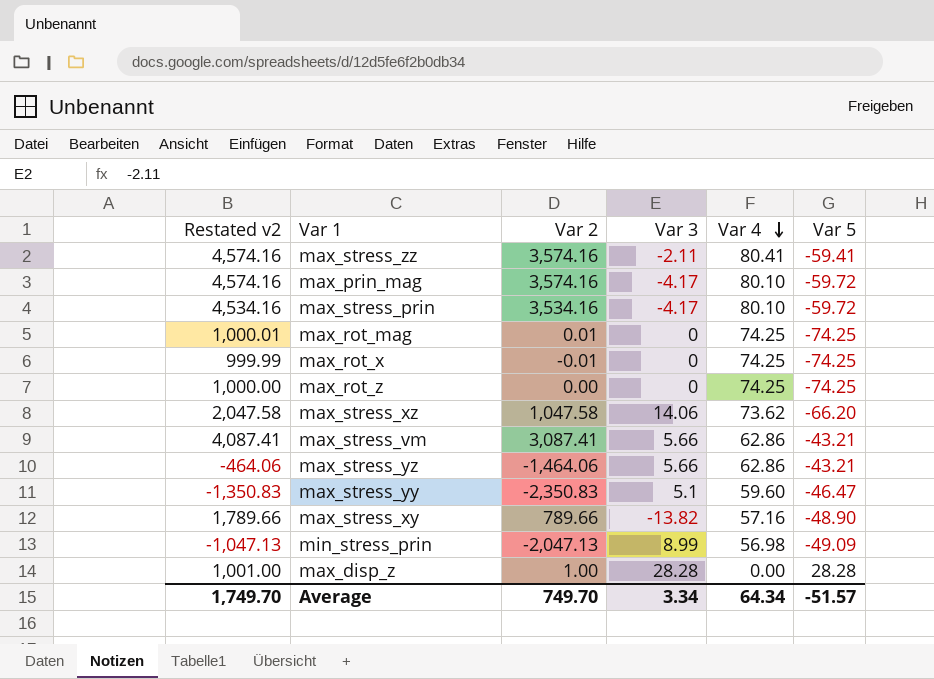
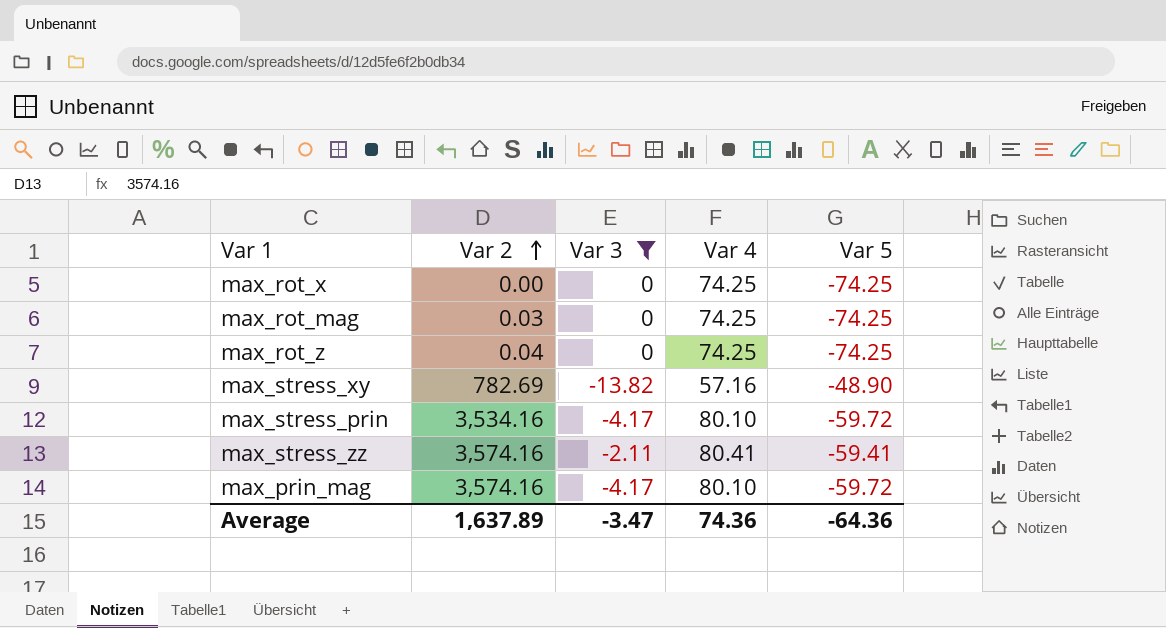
filter: none -> Var 3 <= 0
row order: Var 4 descending -> Var 2 ascending
column Restated v2 | formula: [Var 2] + 1000 -> none
max_rot_x | Var 2: -0.01 -> 0.00
max_rot_mag | Var 2: 0.01 -> 0.03
max_rot_z | Var 2: 0.00 -> 0.04
max_stress_xy | Var 2: 789.66 -> 782.69
Average | Var 2: 749.70 -> 1,637.89
Average | Var 3: 3.34 -> -3.47
Average | Var 4: 64.34 -> 74.36
Average | Var 5: -51.57 -> -64.36

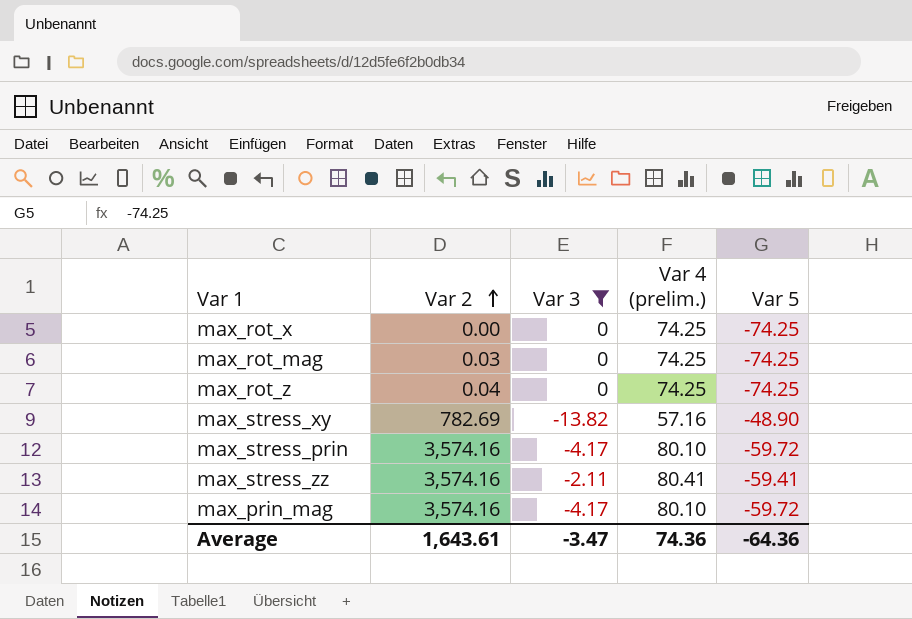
column name: Var 4 -> Var 4 (prelim.)
max_stress_prin | Var 2: 3,534.16 -> 3,574.16
Average | Var 2: 1,637.89 -> 1,643.61

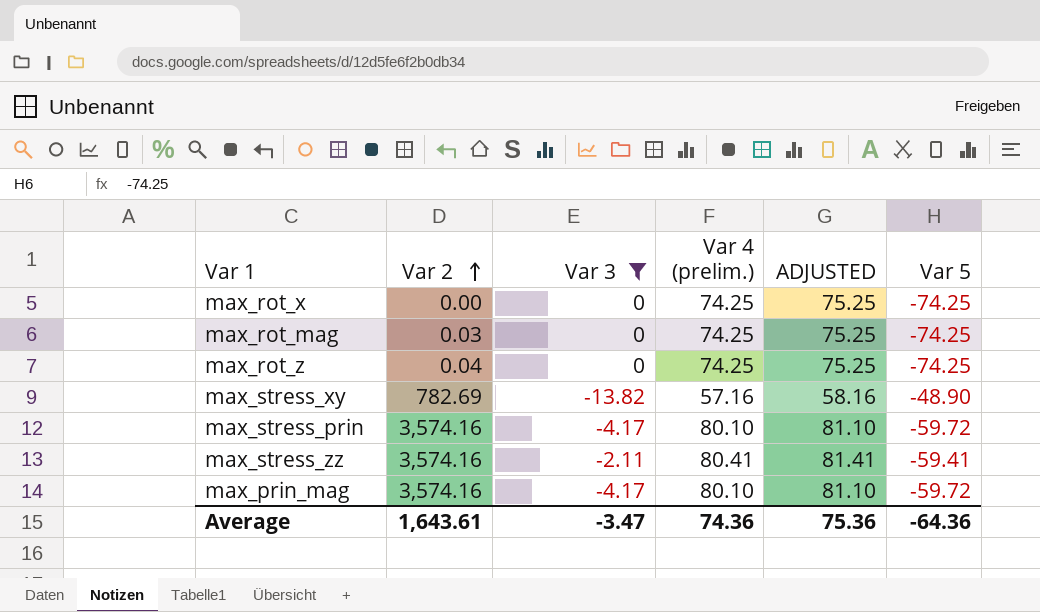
column ADJUSTED | formula: none -> [Var 4 (prelim.)] + 1

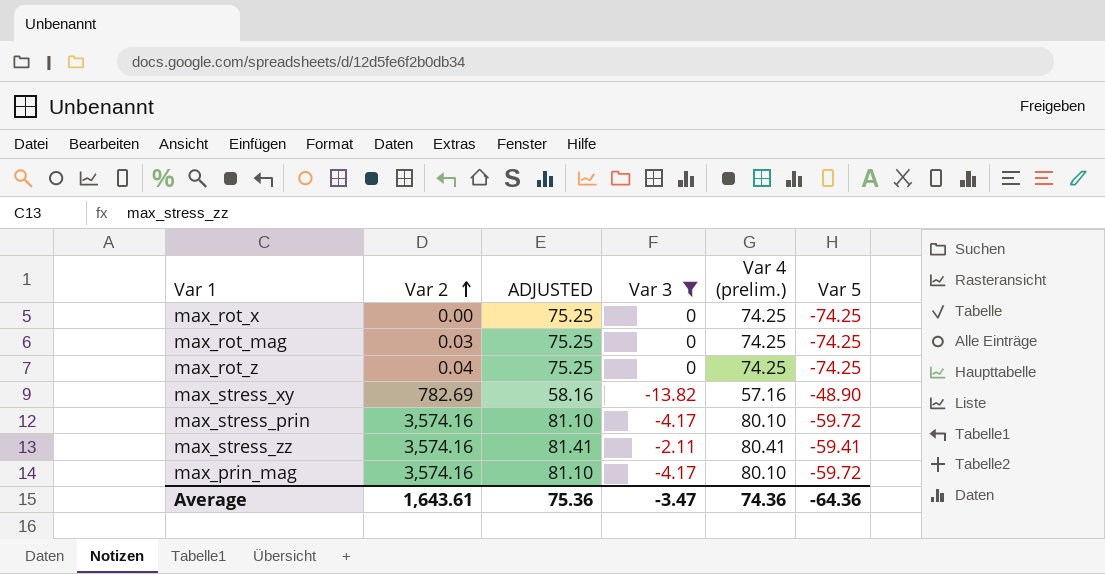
column ADJUSTED | position: 5 -> 3

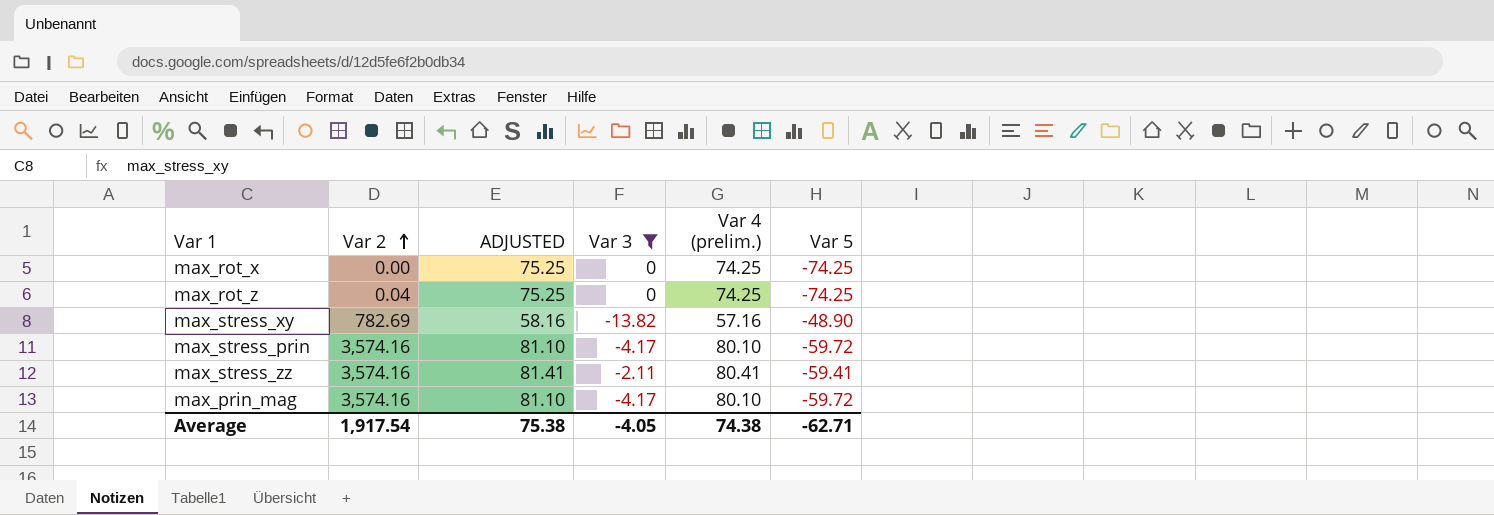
row max_rot_mag: 0.03 | 75.25 | 0 | 74.25 | -74.25 -> none
Average | Var 2: 1,643.61 -> 1,917.54
Average | ADJUSTED: 75.36 -> 75.38
Average | Var 3: -3.47 -> -4.05
Average | Var 4 (prelim.): 74.36 -> 74.38
Average | Var 5: -64.36 -> -62.71

